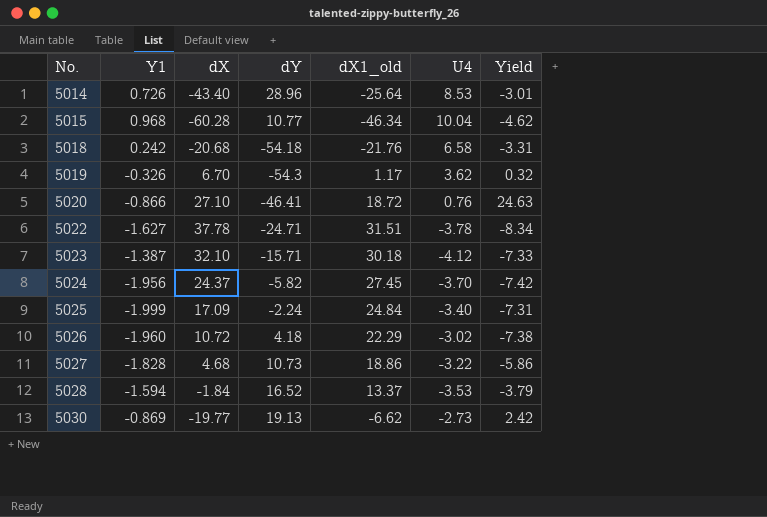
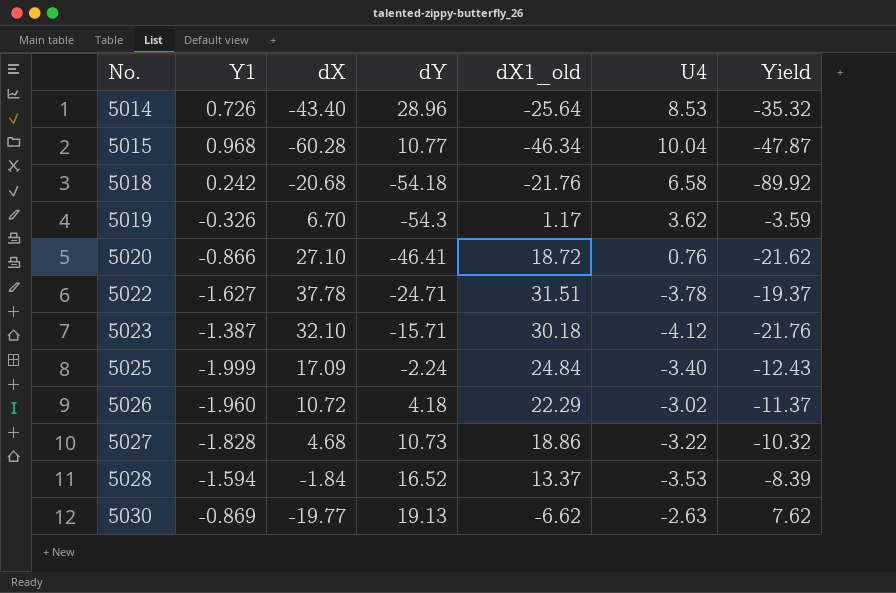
column Yield | formula: [dX1_old] / [U4] -> [dX1_old] / [Y1]
row 5024: -1.956 | 24.37 | -5.82 | 27.45 | -3.70 | -7.42 -> none
5030 | U4: -2.73 -> -2.63

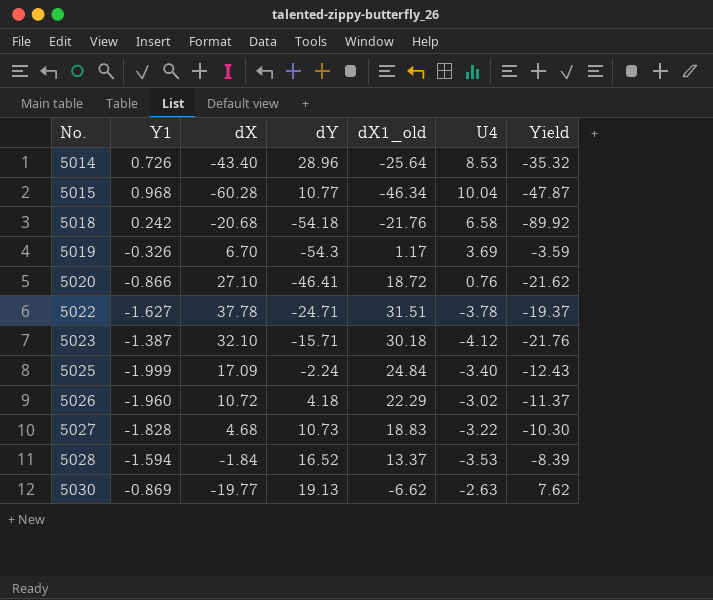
5019 | U4: 3.62 -> 3.69
5027 | dX1_old: 18.86 -> 18.83
5027 | Yield: -10.32 -> -10.30

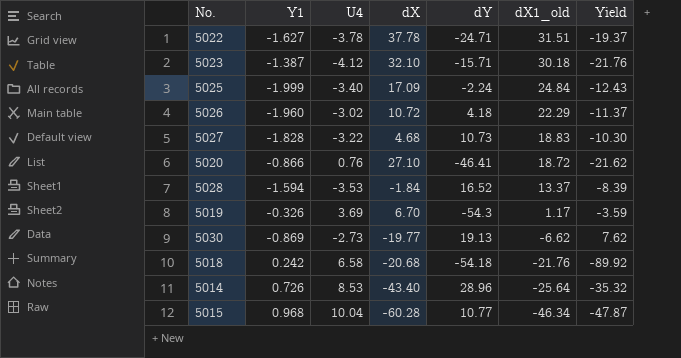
row order: No. ascending -> dX1_old descending
column U4 | position: 6 -> 3
5030 | U4: -2.63 -> -2.73

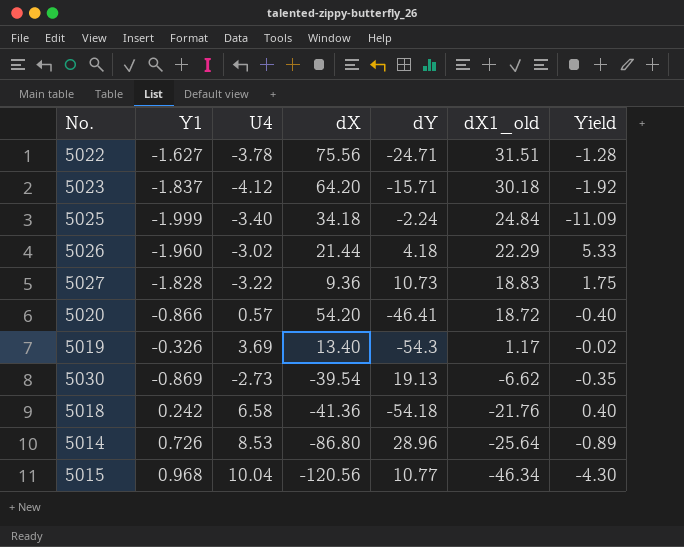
column Yield | formula: [dX1_old] / [Y1] -> [dX1_old] / [dY]
row 5028: -1.594 | -3.53 | -1.84 | 16.52 | 13.37 | -8.39 -> none
5022 | dX: 37.78 -> 75.56
5023 | Y1: -1.387 -> -1.837
5023 | dX: 32.10 -> 64.20
5025 | dX: 17.09 -> 34.18
5026 | dX: 10.72 -> 21.44
5027 | dX: 4.68 -> 9.36
5020 | U4: 0.76 -> 0.57
5020 | dX: 27.10 -> 54.20
5019 | dX: 6.70 -> 13.40
5030 | dX: -19.77 -> -39.54
5018 | dX: -20.68 -> -41.36
5014 | dX: -43.40 -> -86.80
5015 | dX: -60.28 -> -120.56

